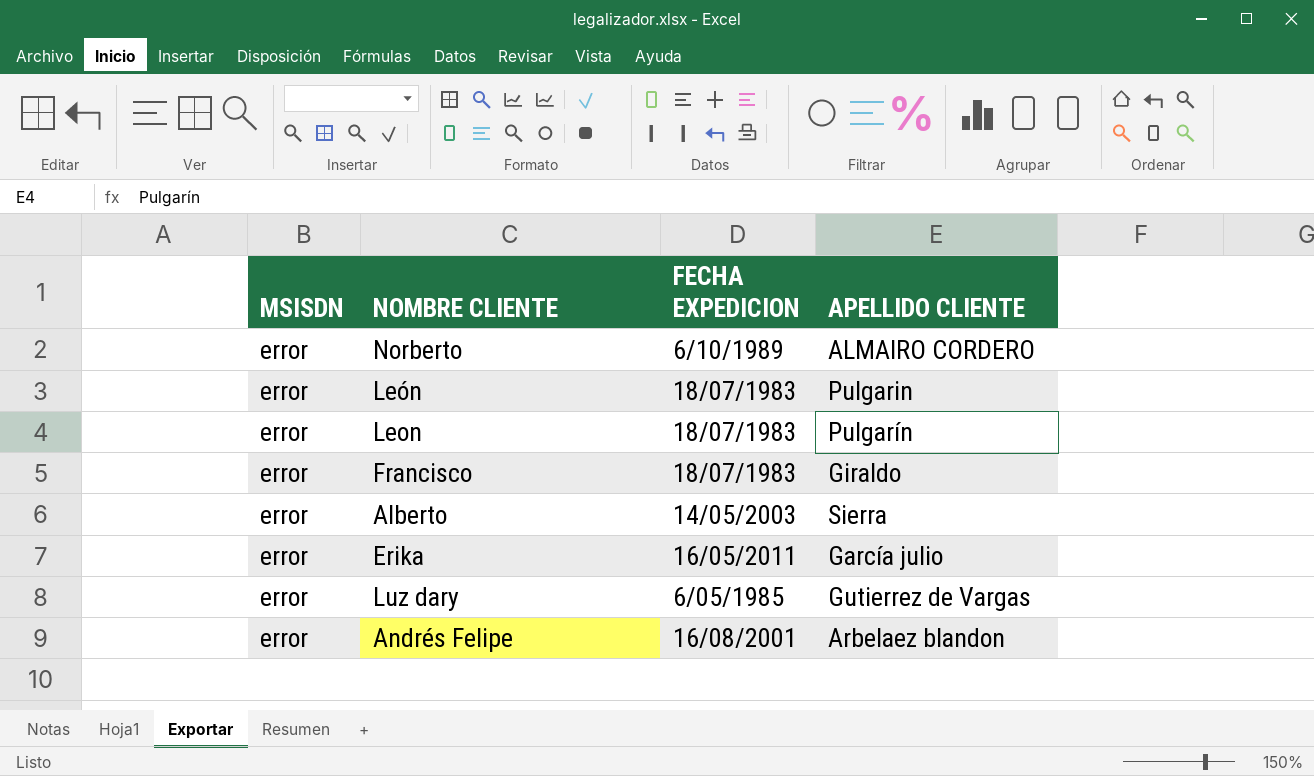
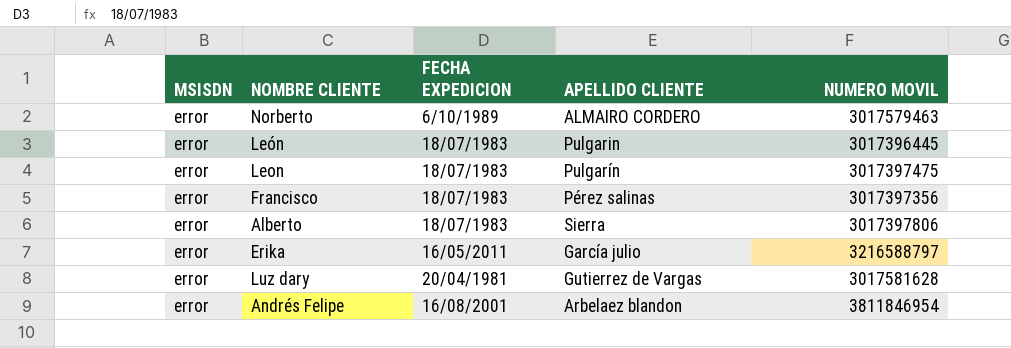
column NUMERO MOVIL | position: none -> 5
Francisco | APELLIDO CLIENTE: Giraldo -> Pérez salinas
Alberto | FECHA EXPEDICION: 14/05/2003 -> 18/07/1983
Luz dary | FECHA EXPEDICION: 6/05/1985 -> 20/04/1981

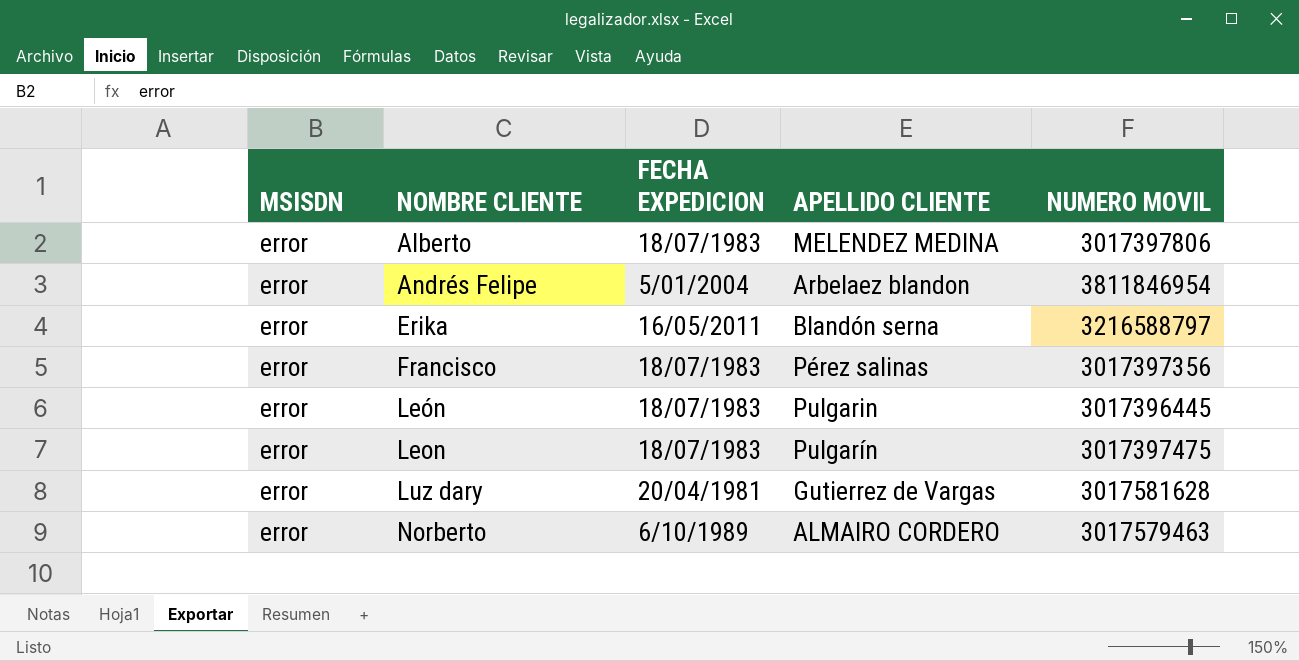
row order: none -> NOMBRE CLIENTE ascending
Alberto | APELLIDO CLIENTE: Sierra -> MELENDEZ MEDINA
Andrés Felipe | FECHA EXPEDICION: 16/08/2001 -> 5/01/2004
Erika | APELLIDO CLIENTE: García julio -> Blandón serna

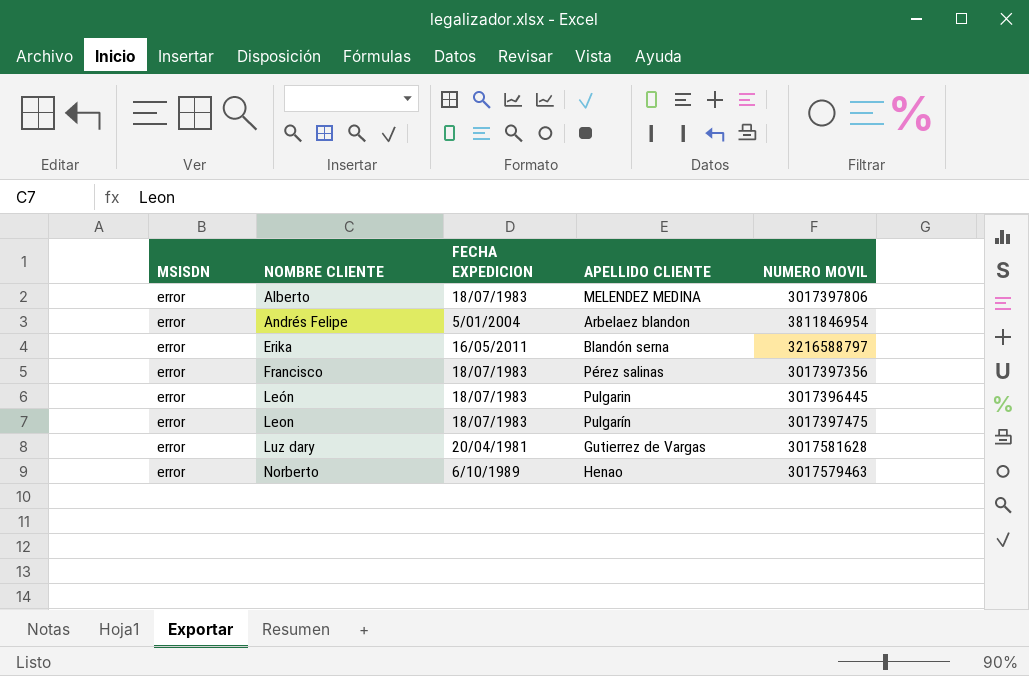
Norberto | APELLIDO CLIENTE: ALMAIRO CORDERO -> Henao

